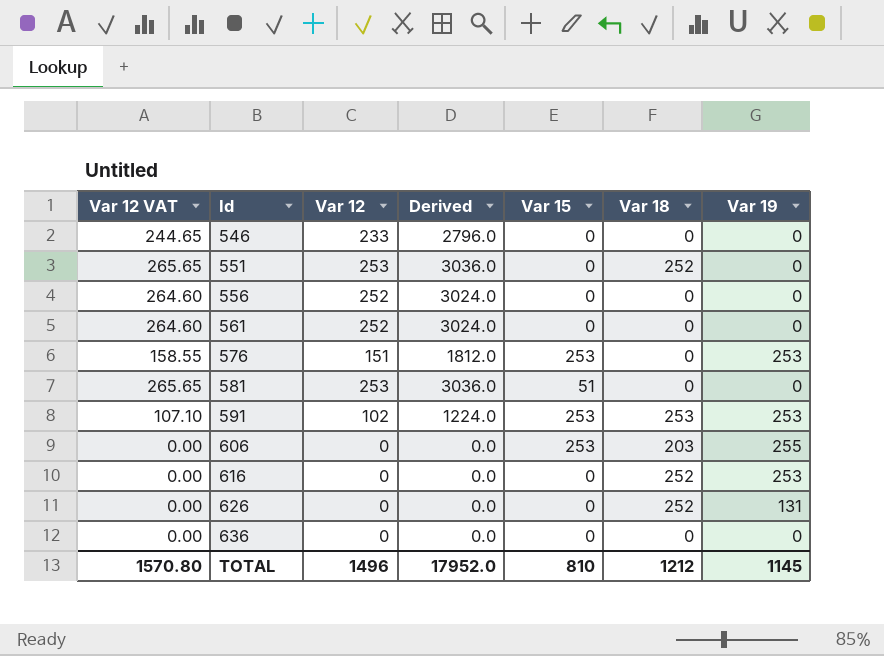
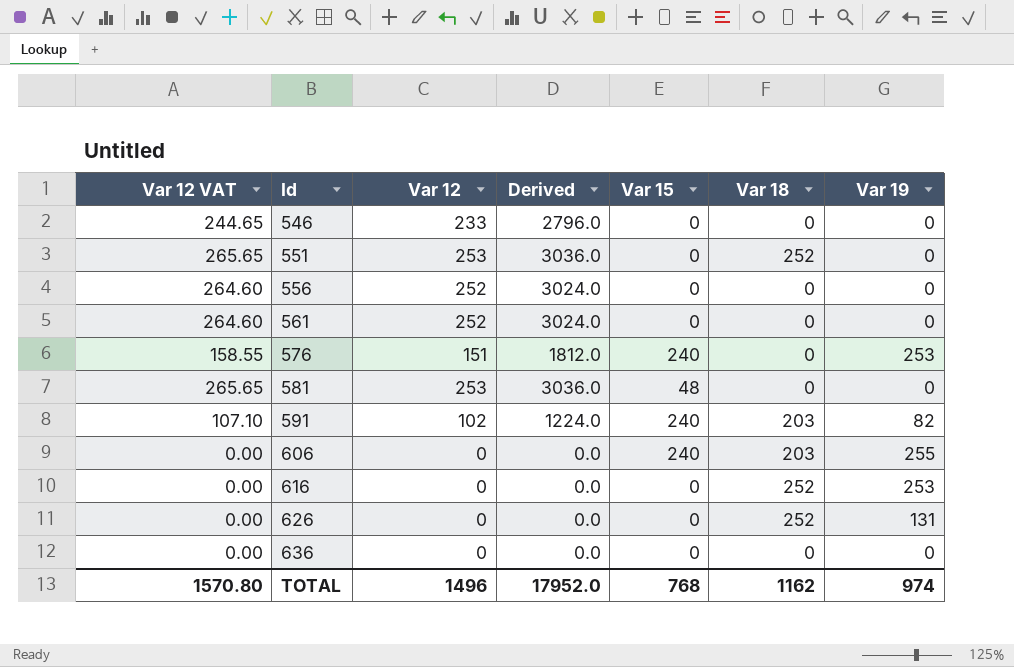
576 | Var 15: 253 -> 240
581 | Var 15: 51 -> 48
591 | Var 15: 253 -> 240
591 | Var 18: 253 -> 203
591 | Var 19: 253 -> 82
606 | Var 15: 253 -> 240
TOTAL | Var 15: 810 -> 768
TOTAL | Var 18: 1212 -> 1162
TOTAL | Var 19: 1145 -> 974

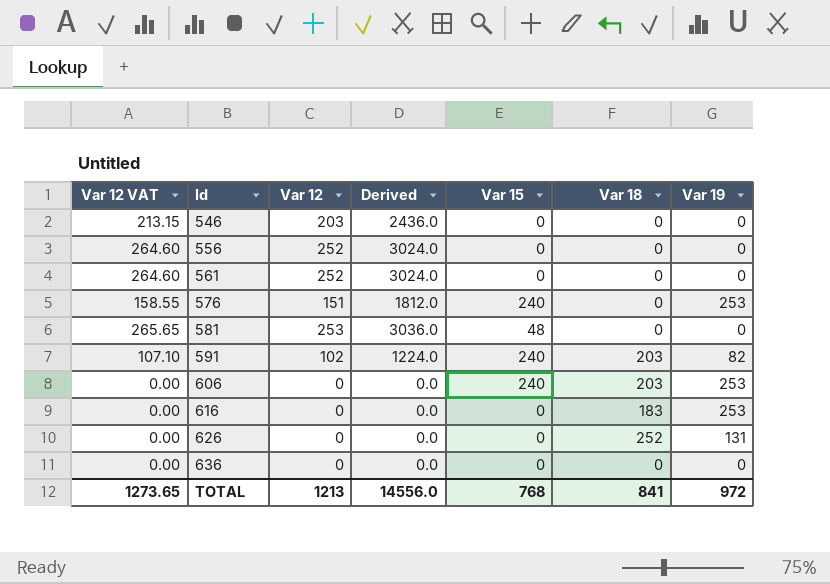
row 551: 265.65 | 253 | 3036.0 | 0 | 252 | 0 -> none
546 | Var 12 VAT: 244.65 -> 213.15
546 | Var 12: 233 -> 203
546 | Derived: 2796.0 -> 2436.0
606 | Var 19: 255 -> 253
616 | Var 18: 252 -> 183
TOTAL | Var 12 VAT: 1570.80 -> 1273.65
TOTAL | Var 12: 1496 -> 1213
TOTAL | Derived: 17952.0 -> 14556.0
TOTAL | Var 18: 1162 -> 841
TOTAL | Var 19: 974 -> 972

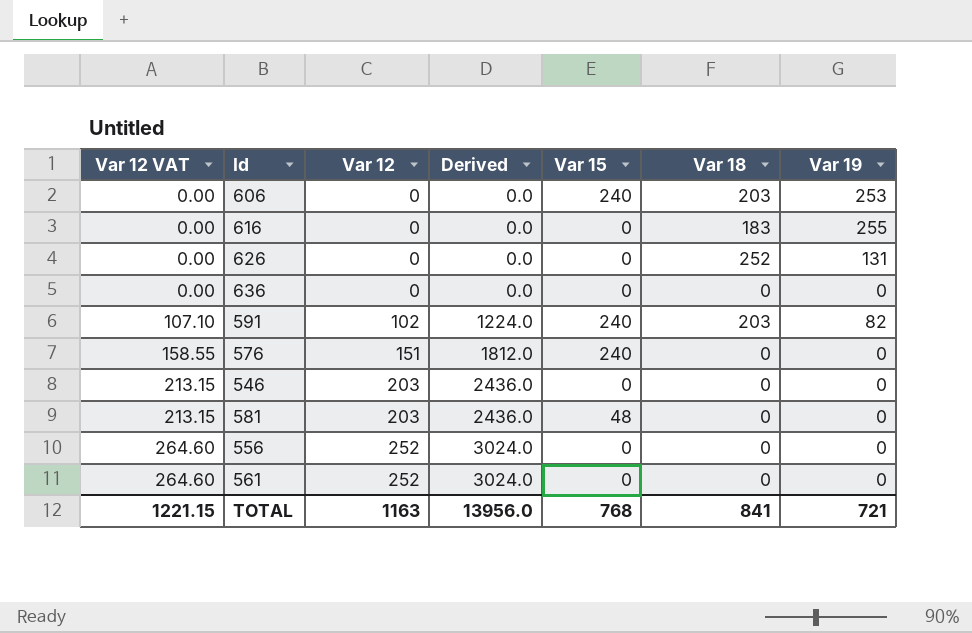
row order: Id ascending -> Var 12 VAT ascending
616 | Var 19: 253 -> 255
576 | Var 19: 253 -> 0
581 | Var 12 VAT: 265.65 -> 213.15
581 | Var 12: 253 -> 203
581 | Derived: 3036.0 -> 2436.0
TOTAL | Var 12 VAT: 1273.65 -> 1221.15
TOTAL | Var 12: 1213 -> 1163
TOTAL | Derived: 14556.0 -> 13956.0
TOTAL | Var 19: 972 -> 721

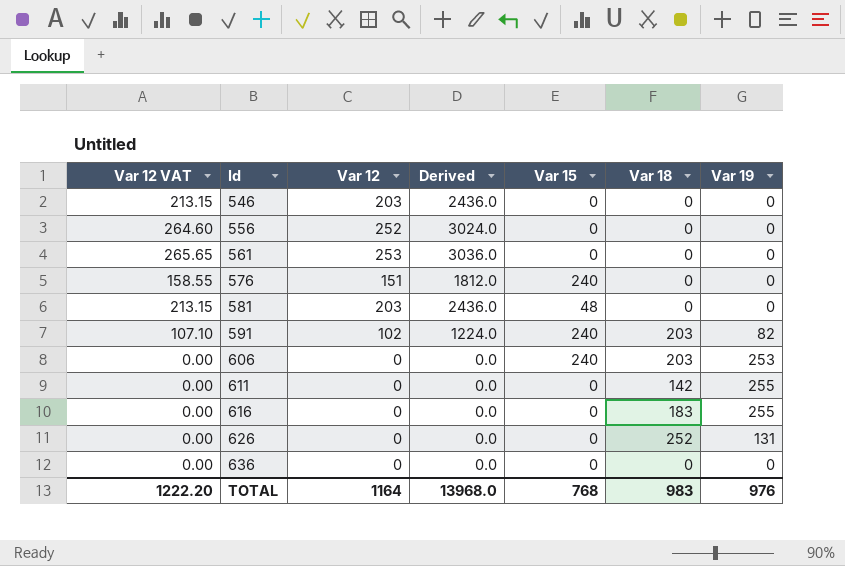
row order: Var 12 VAT ascending -> Id ascending
561 | Var 12 VAT: 264.60 -> 265.65
561 | Var 12: 252 -> 253
561 | Derived: 3024.0 -> 3036.0
row 611: none -> 0.00 | 0 | 0.0 | 0 | 142 | 255
TOTAL | Var 12 VAT: 1221.15 -> 1222.20
TOTAL | Var 12: 1163 -> 1164
TOTAL | Derived: 13956.0 -> 13968.0
TOTAL | Var 18: 841 -> 983
TOTAL | Var 19: 721 -> 976

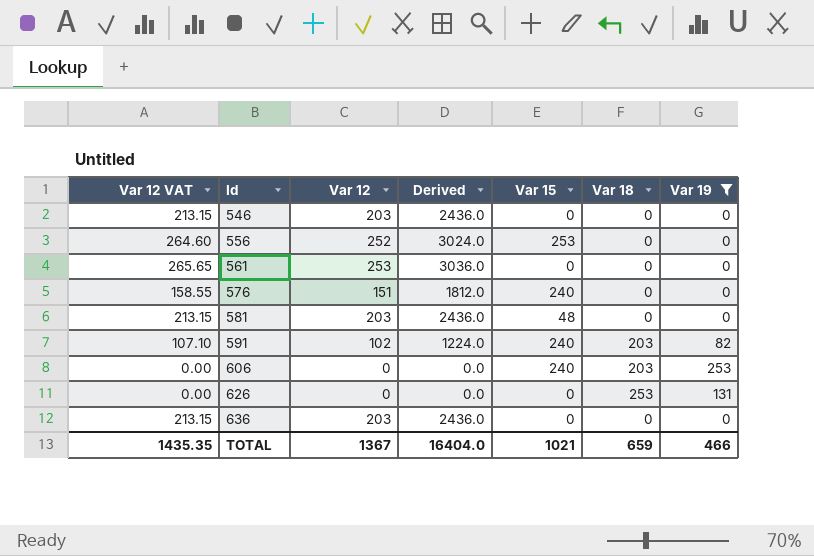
filter: none -> Var 19 != 255
556 | Var 15: 0 -> 253
626 | Var 18: 252 -> 253
636 | Var 12 VAT: 0.00 -> 213.15
636 | Var 12: 0 -> 203
636 | Derived: 0.0 -> 2436.0
TOTAL | Var 12 VAT: 1222.20 -> 1435.35
TOTAL | Var 12: 1164 -> 1367
TOTAL | Derived: 13968.0 -> 16404.0
TOTAL | Var 15: 768 -> 1021
TOTAL | Var 18: 983 -> 659
TOTAL | Var 19: 976 -> 466

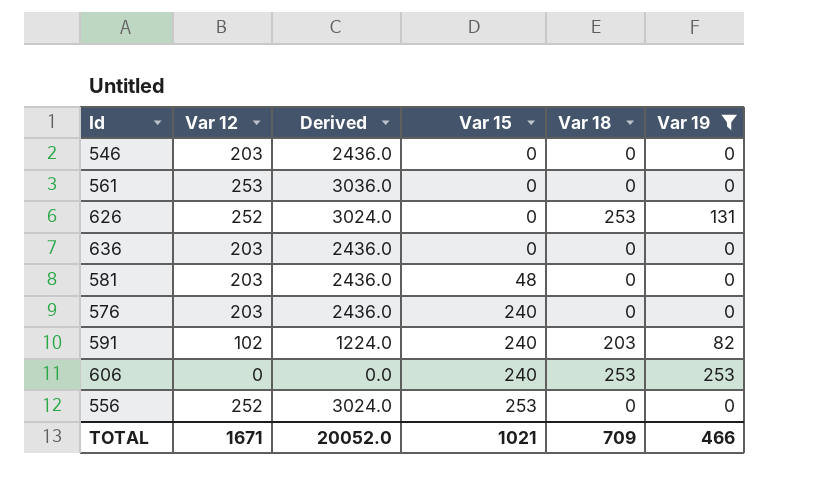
row order: Id ascending -> Var 15 ascending
column Var 12 VAT | formula: [Var 12] * 1.05 -> none
626 | Var 12: 0 -> 252
626 | Derived: 0.0 -> 3024.0
576 | Var 12: 151 -> 203
576 | Derived: 1812.0 -> 2436.0
606 | Var 18: 203 -> 253
TOTAL | Var 12: 1367 -> 1671
TOTAL | Derived: 16404.0 -> 20052.0
TOTAL | Var 18: 659 -> 709

